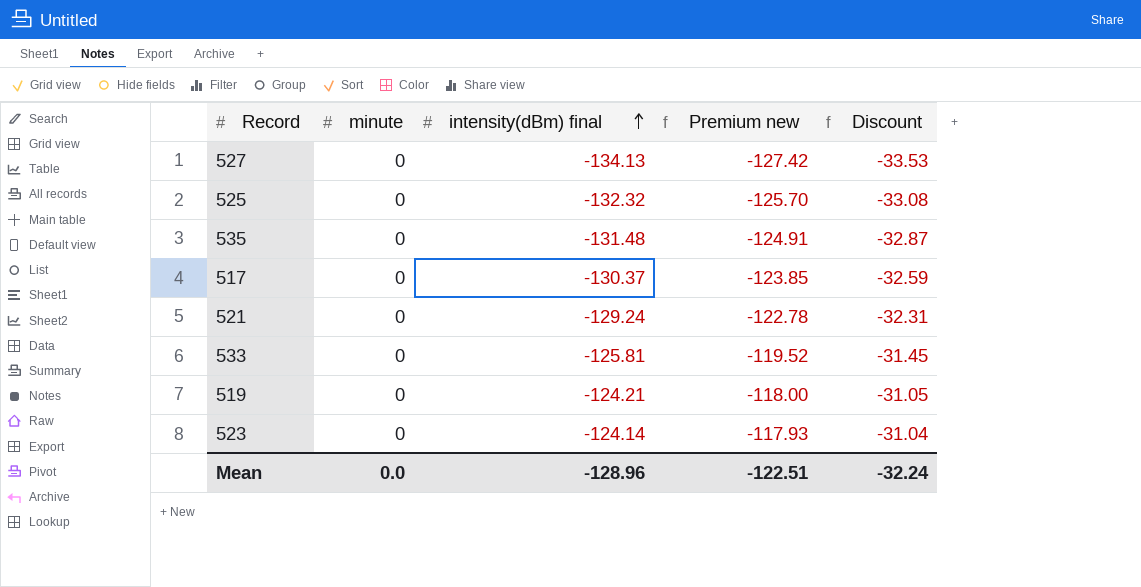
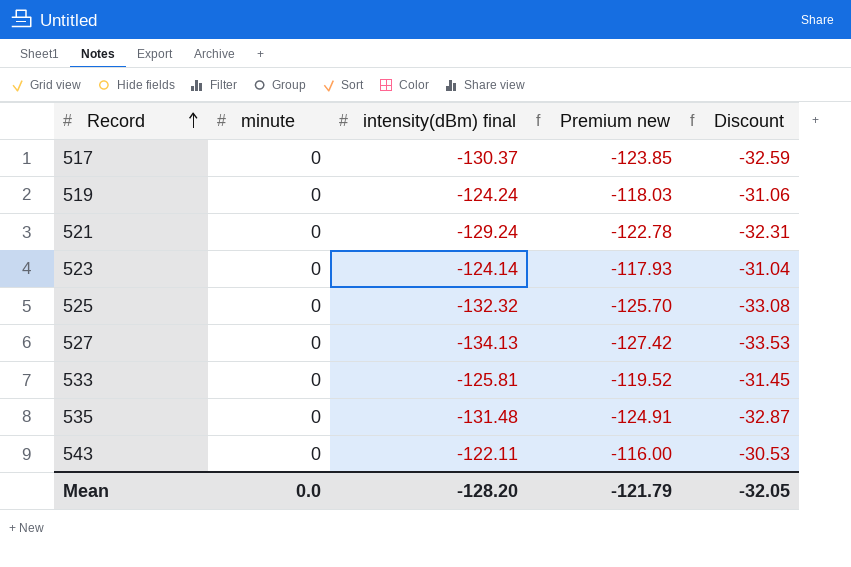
row order: intensity(dBm) final ascending -> Record ascending
519 | intensity(dBm) final: -124.21 -> -124.24
519 | Premium new: -118.00 -> -118.03
519 | Discount: -31.05 -> -31.06
row 543: none -> 0 | -122.11 | -116.00 | -30.53
Mean | intensity(dBm) final: -128.96 -> -128.20
Mean | Premium new: -122.51 -> -121.79
Mean | Discount: -32.24 -> -32.05

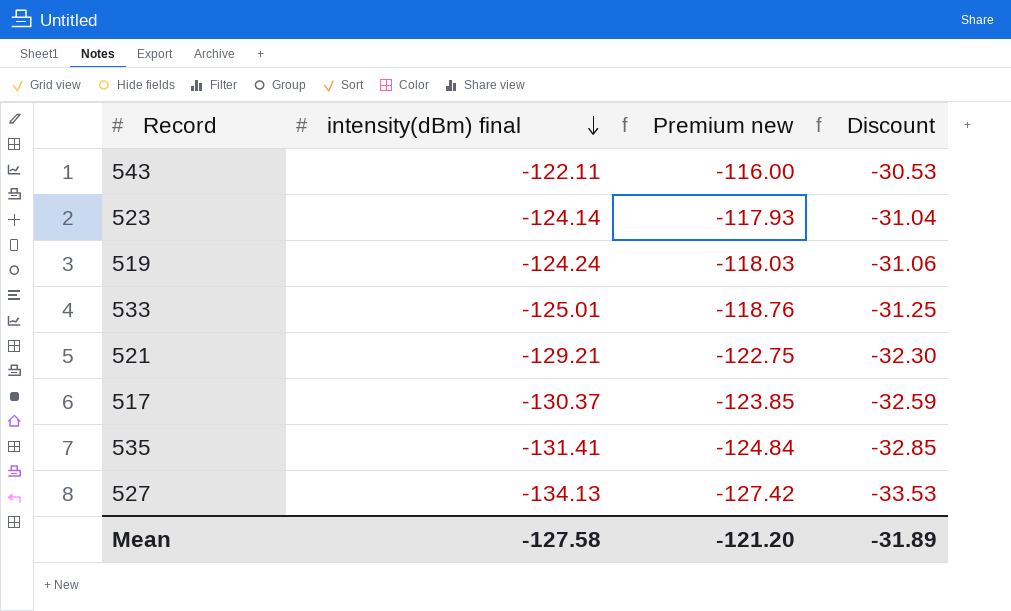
row order: Record ascending -> intensity(dBm) final descending
column minute | position: 2 -> none
row 525: 0 | -132.32 | -125.70 | -33.08 -> none
533 | intensity(dBm) final: -125.81 -> -125.01
533 | Premium new: -119.52 -> -118.76
533 | Discount: -31.45 -> -31.25
521 | intensity(dBm) final: -129.24 -> -129.21
521 | Premium new: -122.78 -> -122.75
521 | Discount: -32.31 -> -32.30
535 | intensity(dBm) final: -131.48 -> -131.41
535 | Premium new: -124.91 -> -124.84
535 | Discount: -32.87 -> -32.85
Mean | intensity(dBm) final: -128.20 -> -127.58
Mean | Premium new: -121.79 -> -121.20
Mean | Discount: -32.05 -> -31.89

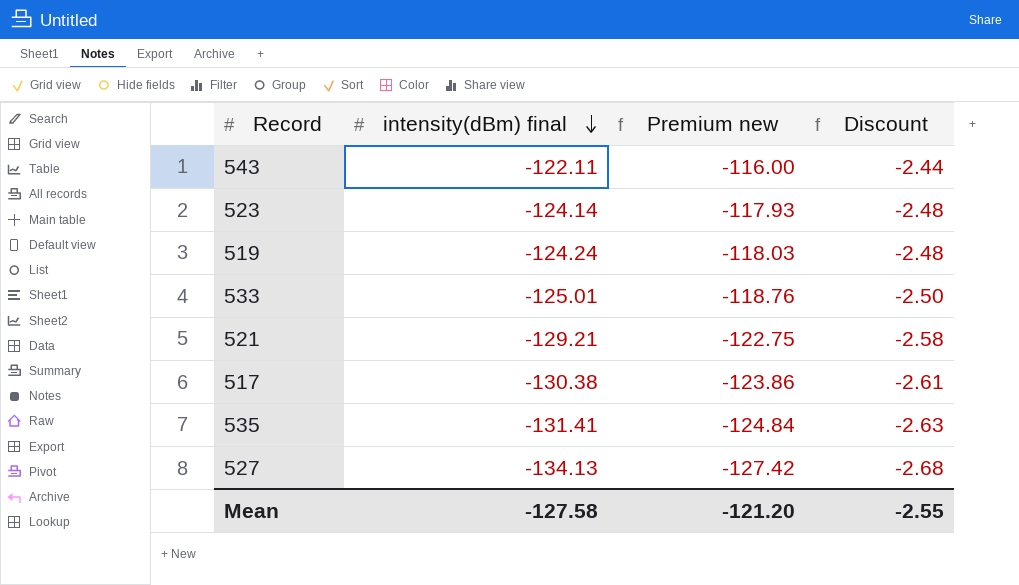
column Discount | formula: [intensity(dBm) final] * 0.25 -> [intensity(dBm) final] * 0.02
517 | intensity(dBm) final: -130.37 -> -130.38
517 | Premium new: -123.85 -> -123.86
Mean | Discount: -31.89 -> -2.55

